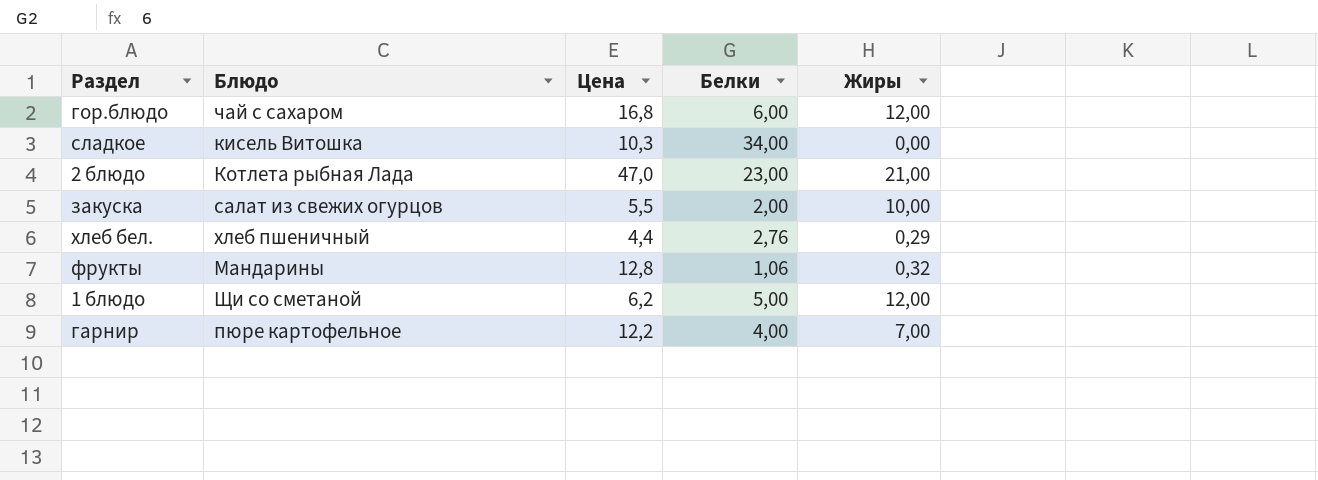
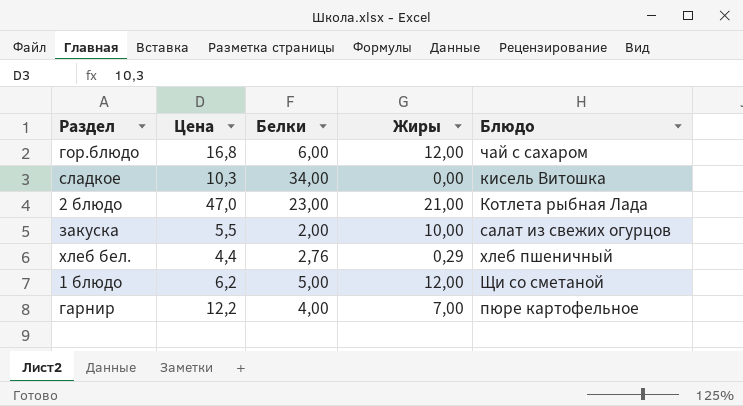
column Блюдо | position: 2 -> 5
row фрукты: Мандарины | 12,8 | 1,06 | 0,32 -> none

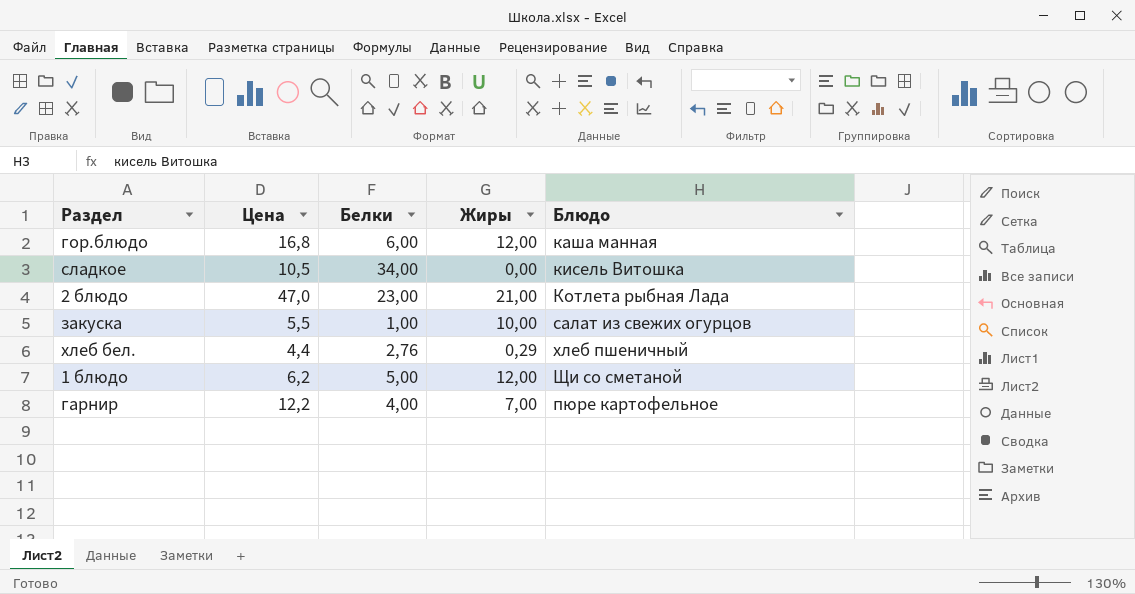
гор.блюдо | Блюдо: чай с сахаром -> каша манная
сладкое | Цена: 10,3 -> 10,5
закуска | Белки: 2,00 -> 1,00

